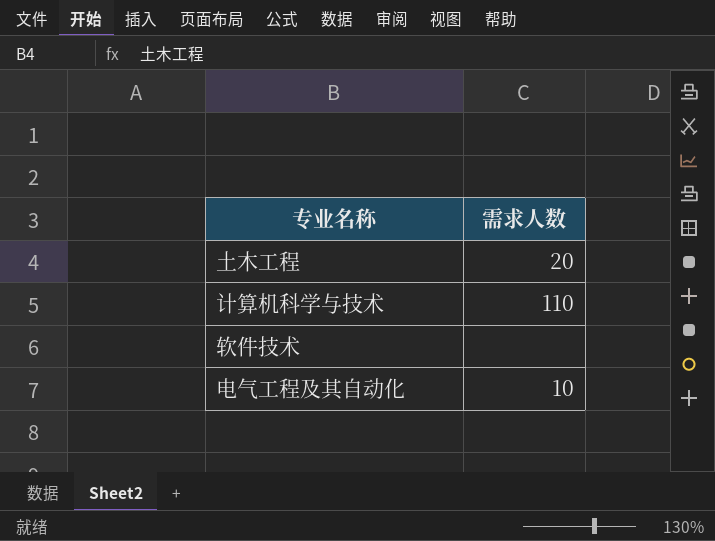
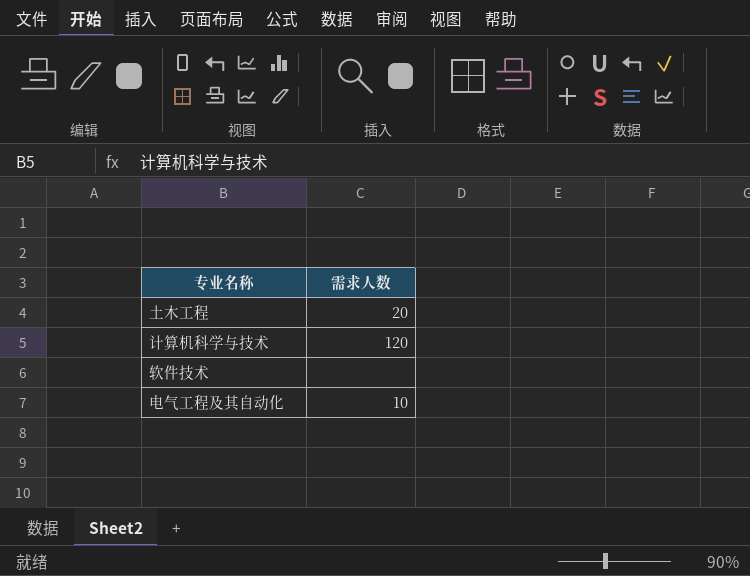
计算机科学与技术 | 需求人数: 110 -> 120

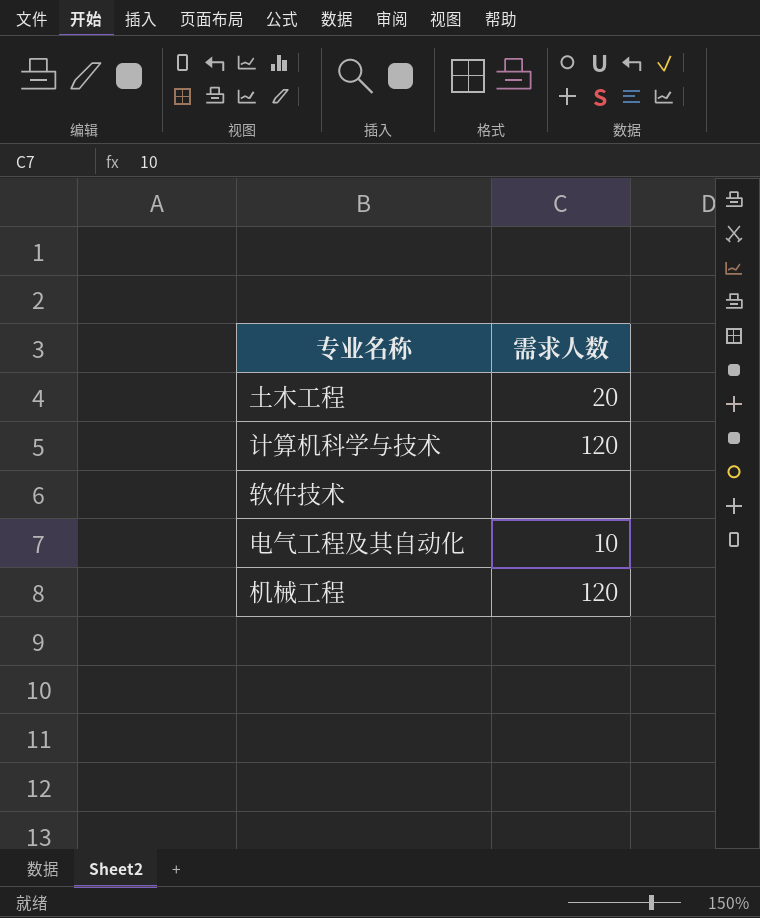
row 机械工程: none -> 120

